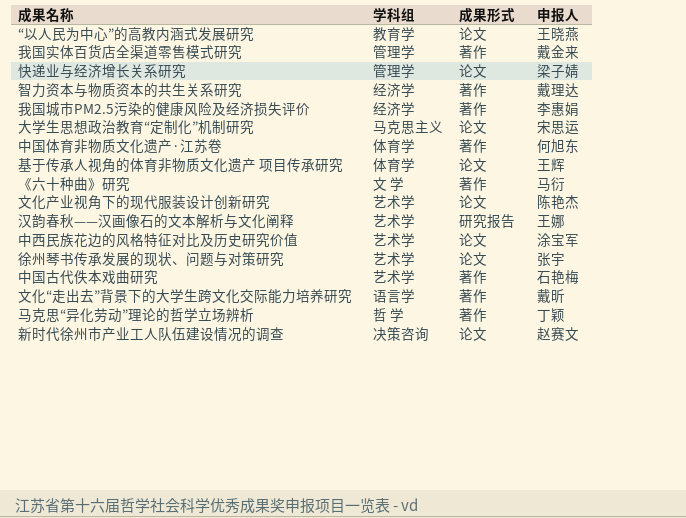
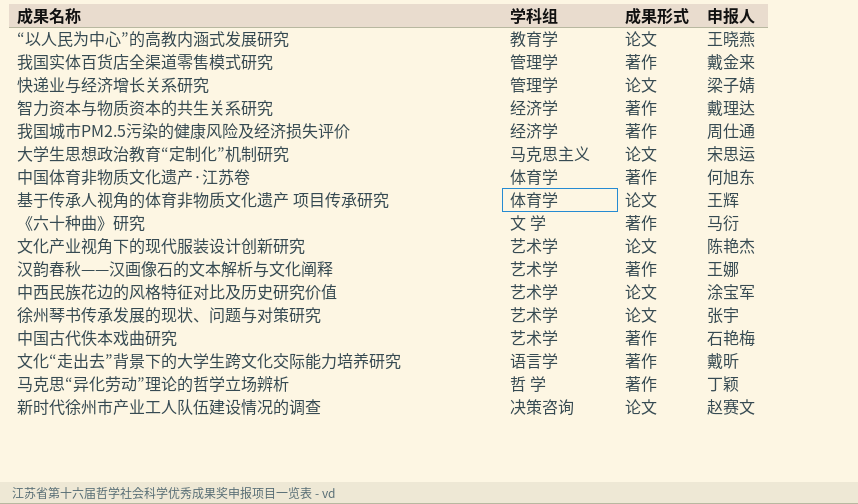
我国城市PM2.5污染的健康风险及经济损失评价 | 申报人: 李惠娟 -> 周仕通
汉韵春秋——汉画像石的文本解析与文化阐释 | 成果形式: 研究报告 -> 著作

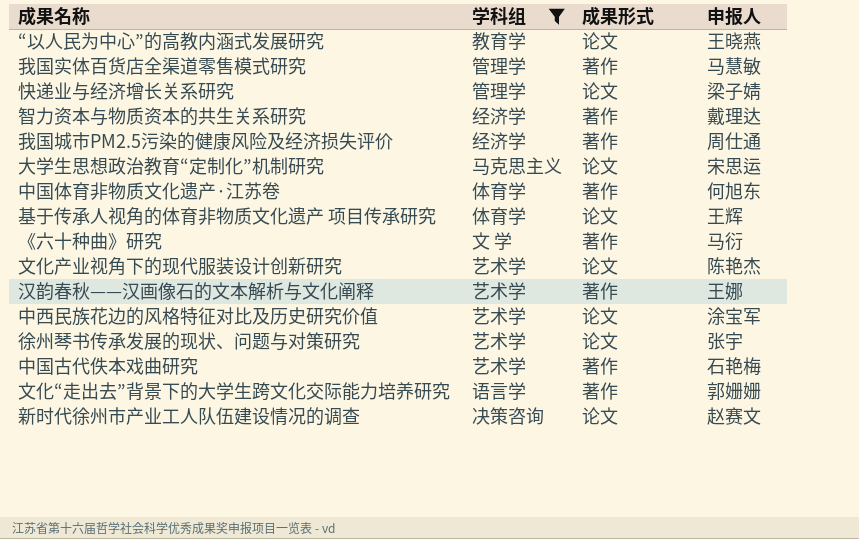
filter: none -> 学科组 != 哲 学
我国实体百货店全渠道零售模式研究 | 申报人: 戴金来 -> 马慧敏
文化“走出去”背景下的大学生跨文化交际能力培养研究 | 申报人: 戴昕 -> 郭姗姗

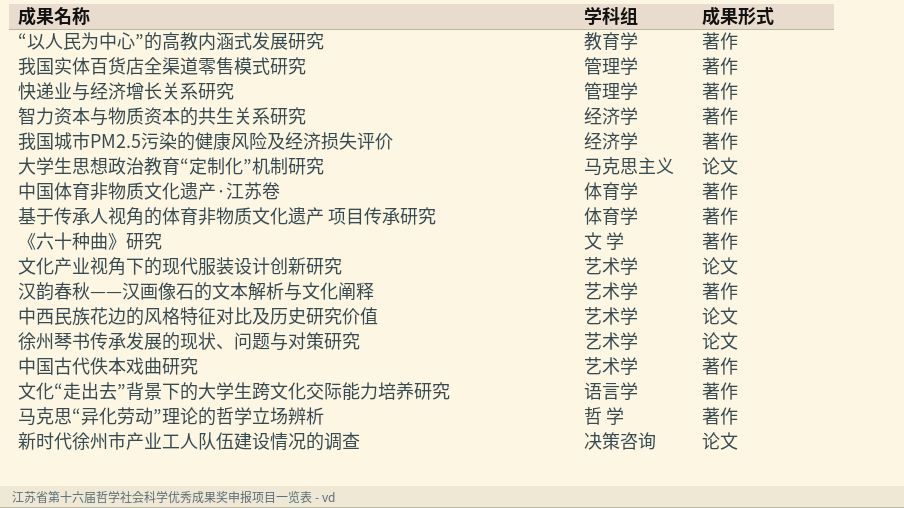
filter: 学科组 != 哲 学 -> none
column 申报人 | position: 4 -> none
“以人民为中心”的高教内涵式发展研究 | 成果形式: 论文 -> 著作
快递业与经济增长关系研究 | 成果形式: 论文 -> 著作
基于传承人视角的体育非物质文化遗产 项目传承研究 | 成果形式: 论文 -> 著作

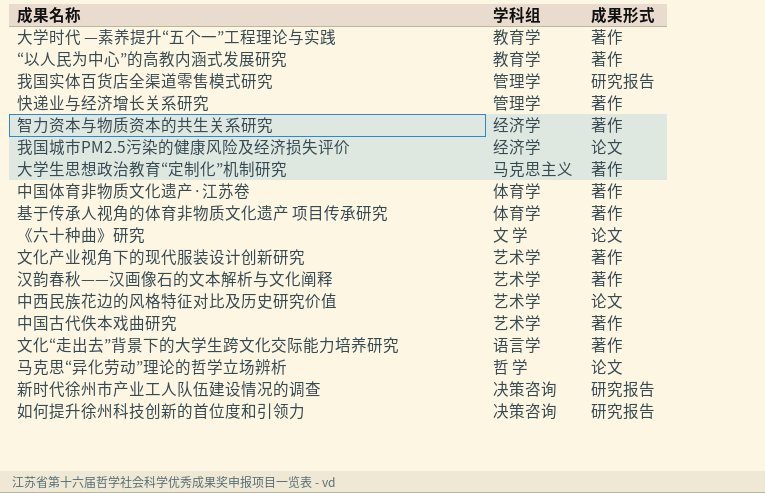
row 徐州琴书传承发展的现状、问题与对策研究: 艺术学 | 论文 -> none
row 大学时代 —素养提升“五个一”工程理论与实践: none -> 教育学 | 著作
我国实体百货店全渠道零售模式研究 | 成果形式: 著作 -> 研究报告
我国城市PM2.5污染的健康风险及经济损失评价 | 成果形式: 著作 -> 论文
大学生思想政治教育“定制化”机制研究 | 成果形式: 论文 -> 著作
《六十种曲》研究 | 成果形式: 著作 -> 论文
文化产业视角下的现代服装设计创新研究 | 成果形式: 论文 -> 著作
马克思“异化劳动”理论的哲学立场辨析 | 成果形式: 著作 -> 论文
新时代徐州市产业工人队伍建设情况的调查 | 成果形式: 论文 -> 研究报告
row 如何提升徐州科技创新的首位度和引领力: none -> 决策咨询 | 研究报告

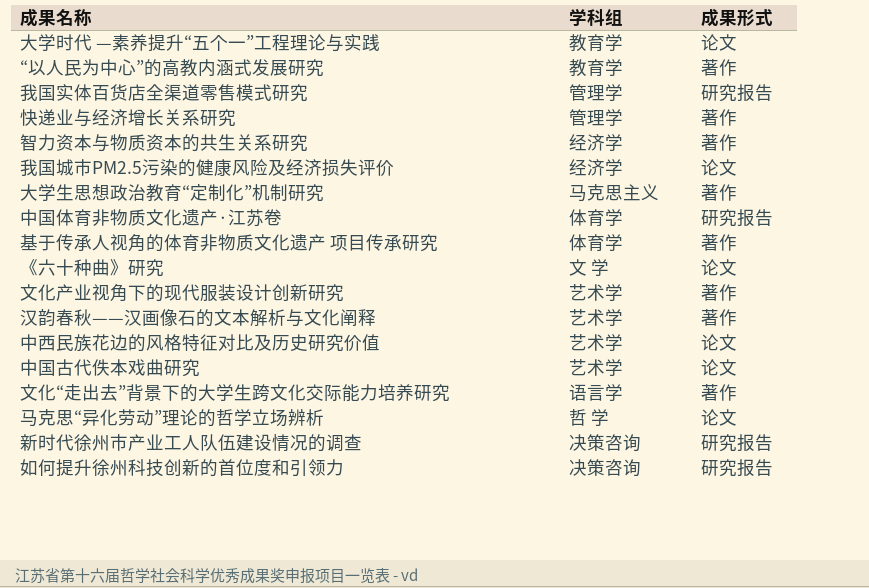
大学时代 —素养提升“五个一”工程理论与实践 | 成果形式: 著作 -> 论文
中国体育非物质文化遗产·江苏卷 | 成果形式: 著作 -> 研究报告
中国古代佚本戏曲研究 | 成果形式: 著作 -> 论文

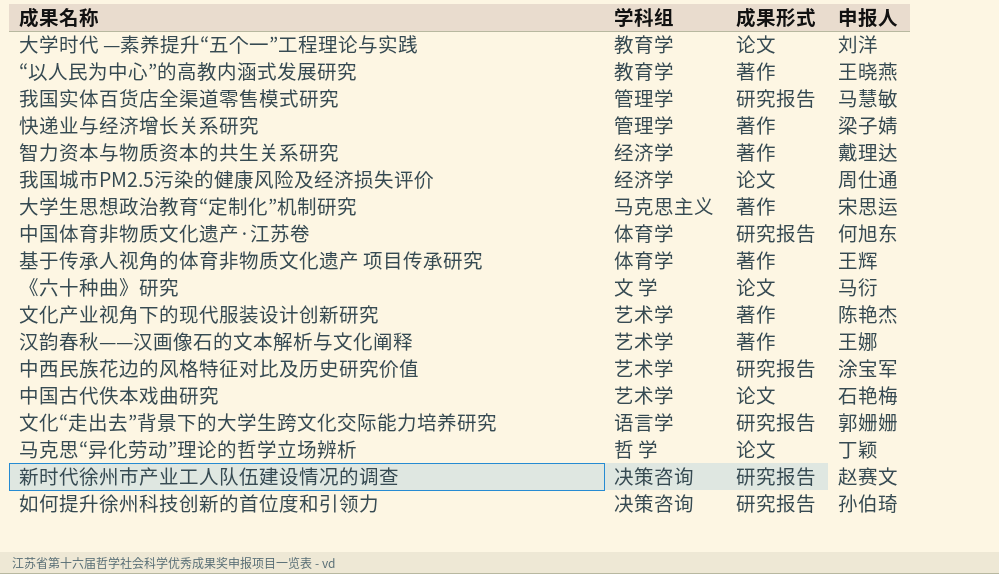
column 申报人 | position: none -> 4
中西民族花边的风格特征对比及历史研究价值 | 成果形式: 论文 -> 研究报告
文化“走出去”背景下的大学生跨文化交际能力培养研究 | 成果形式: 著作 -> 研究报告

